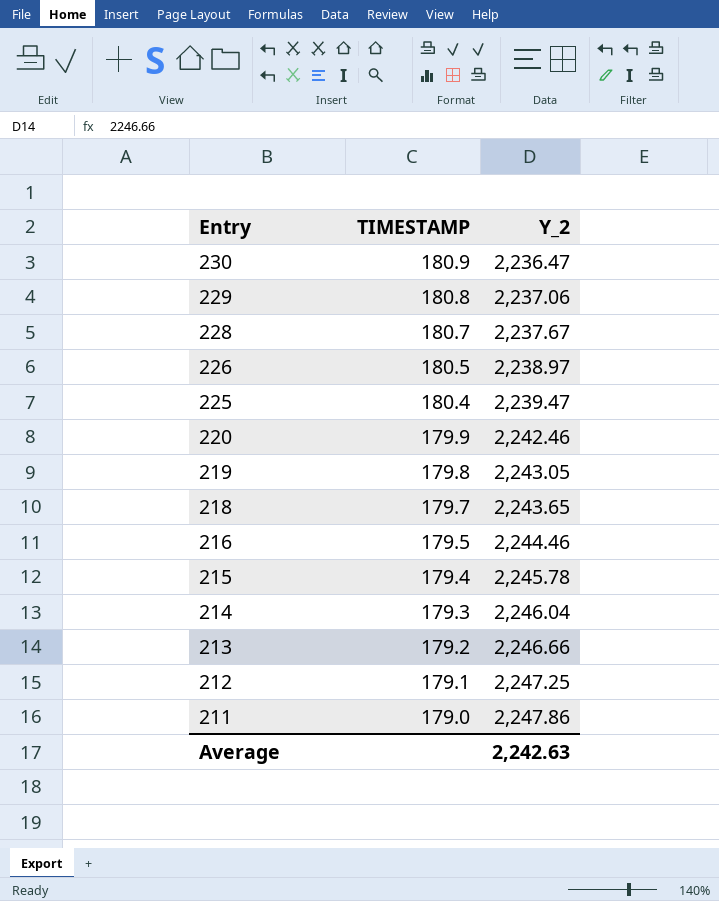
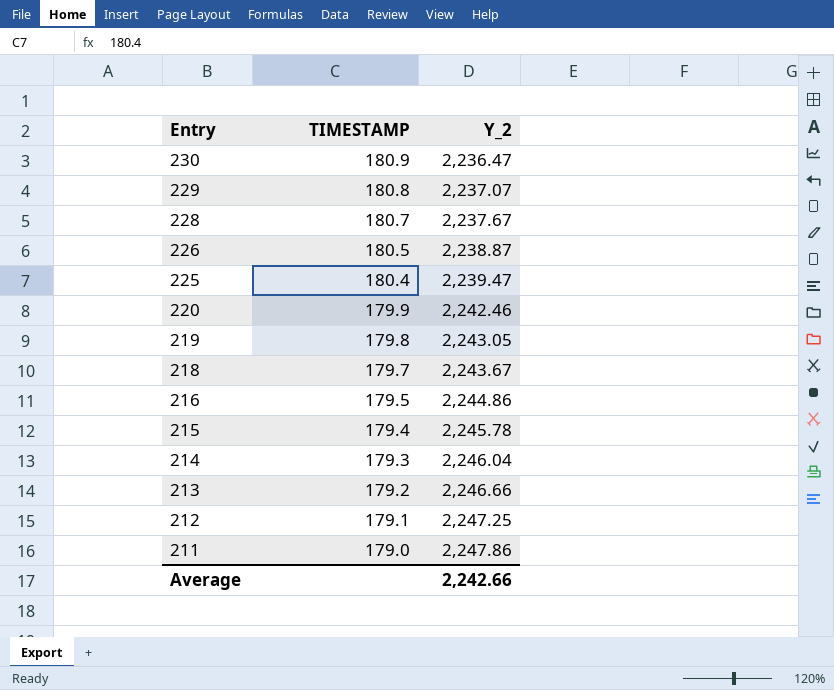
229 | Y_2: 2,237.06 -> 2,237.07
226 | Y_2: 2,238.97 -> 2,238.87
218 | Y_2: 2,243.65 -> 2,243.67
216 | Y_2: 2,244.46 -> 2,244.86
Average | Y_2: 2,242.63 -> 2,242.66

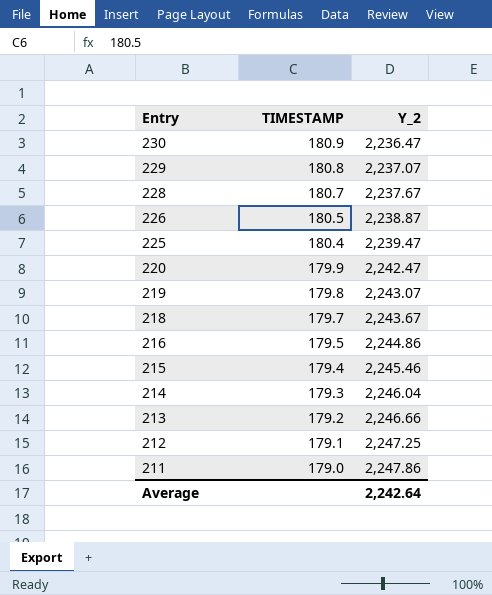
220 | Y_2: 2,242.46 -> 2,242.47
219 | Y_2: 2,243.05 -> 2,243.07
215 | Y_2: 2,245.78 -> 2,245.46
Average | Y_2: 2,242.66 -> 2,242.64

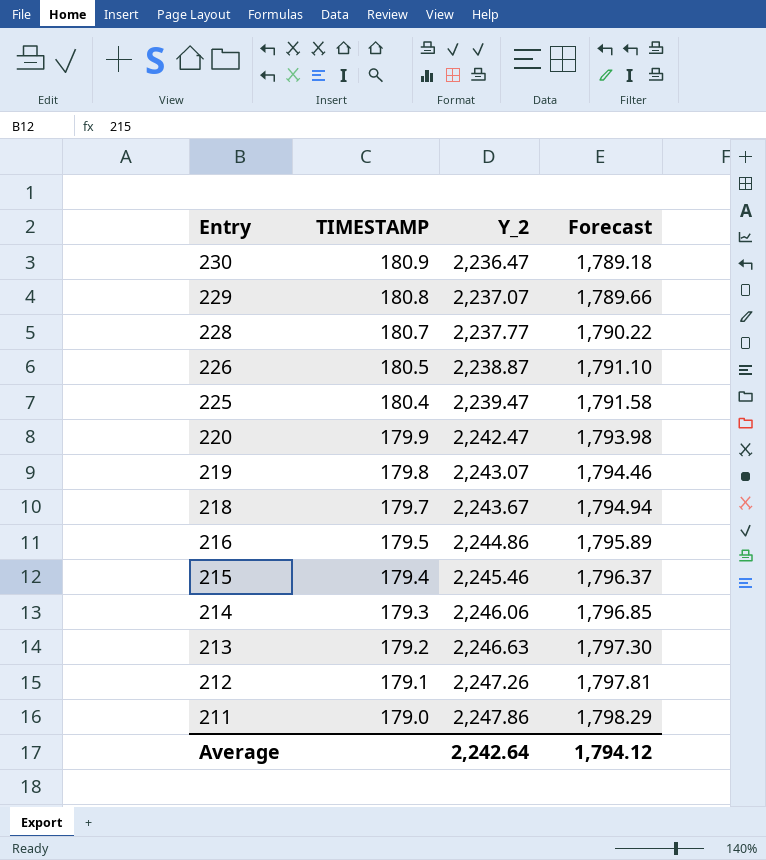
column Forecast | formula: none -> [Y_2] * 0.8
228 | Y_2: 2,237.67 -> 2,237.77
214 | Y_2: 2,246.04 -> 2,246.06
213 | Y_2: 2,246.66 -> 2,246.63
212 | Y_2: 2,247.25 -> 2,247.26

